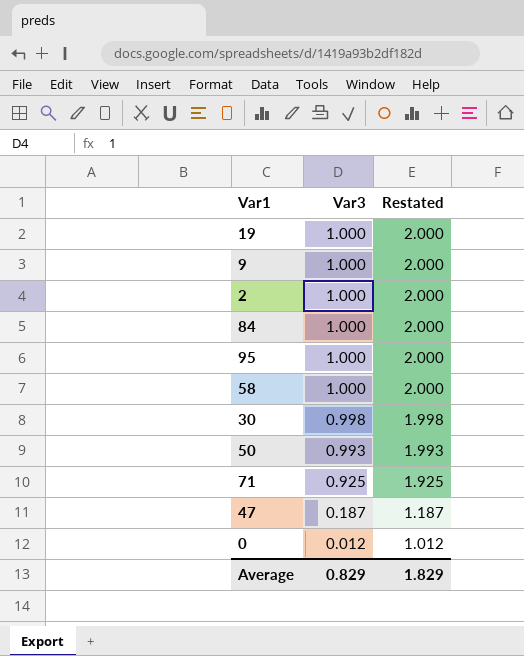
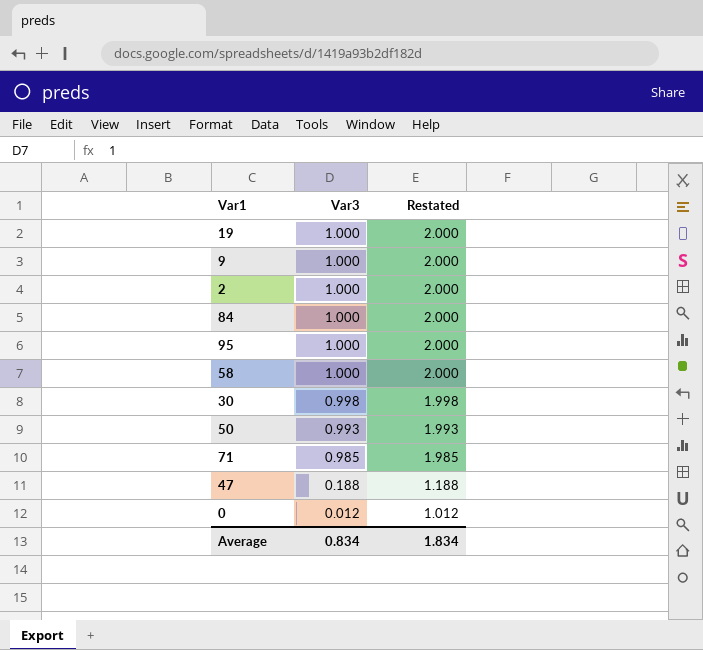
71 | Var3: 0.925 -> 0.985
71 | Restated: 1.925 -> 1.985
47 | Var3: 0.187 -> 0.188
47 | Restated: 1.187 -> 1.188
Average | Var3: 0.829 -> 0.834
Average | Restated: 1.829 -> 1.834

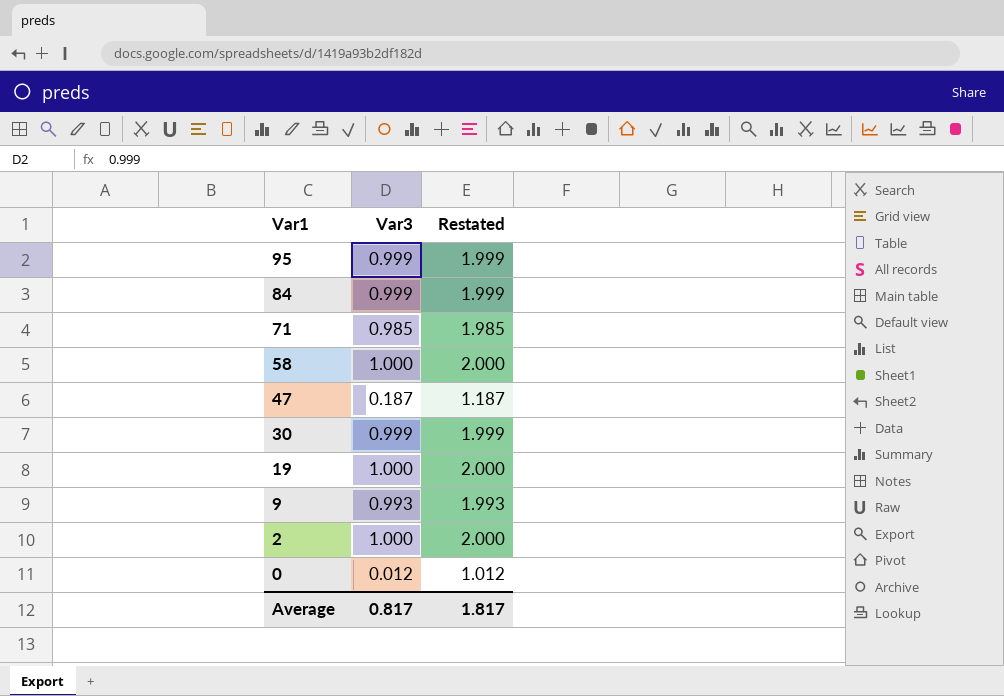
row order: Var3 descending -> Var1 descending
row 50: 0.993 | 1.993 -> none
95 | Var3: 1.000 -> 0.999
95 | Restated: 2.000 -> 1.999
84 | Var3: 1.000 -> 0.999
84 | Restated: 2.000 -> 1.999
47 | Var3: 0.188 -> 0.187
47 | Restated: 1.188 -> 1.187
30 | Var3: 0.998 -> 0.999
30 | Restated: 1.998 -> 1.999
9 | Var3: 1.000 -> 0.993
9 | Restated: 2.000 -> 1.993
Average | Var3: 0.834 -> 0.817
Average | Restated: 1.834 -> 1.817

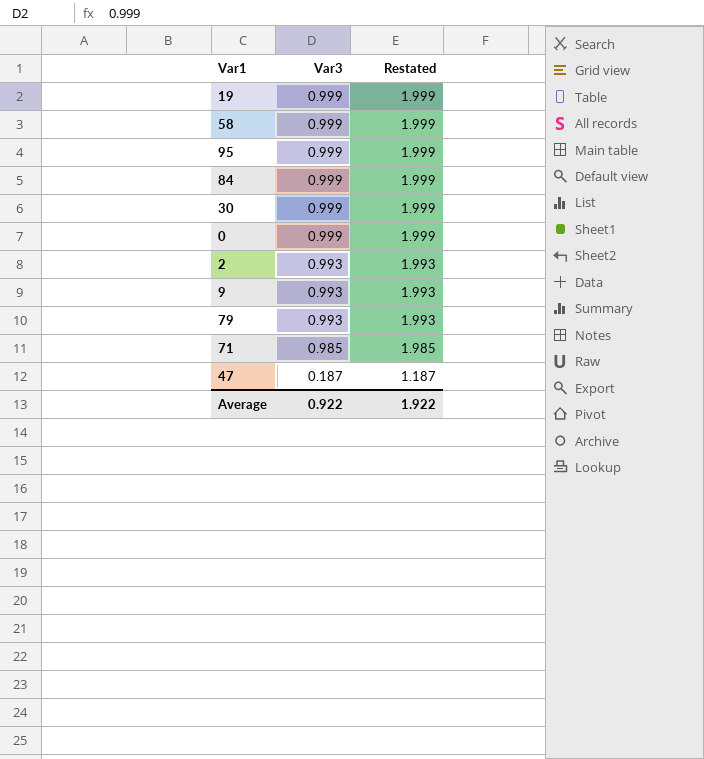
row order: Var1 descending -> Var3 descending
19 | Var3: 1.000 -> 0.999
19 | Restated: 2.000 -> 1.999
58 | Var3: 1.000 -> 0.999
58 | Restated: 2.000 -> 1.999
0 | Var3: 0.012 -> 0.999
0 | Restated: 1.012 -> 1.999
2 | Var3: 1.000 -> 0.993
2 | Restated: 2.000 -> 1.993
row 79: none -> 0.993 | 1.993
Average | Var3: 0.817 -> 0.922
Average | Restated: 1.817 -> 1.922

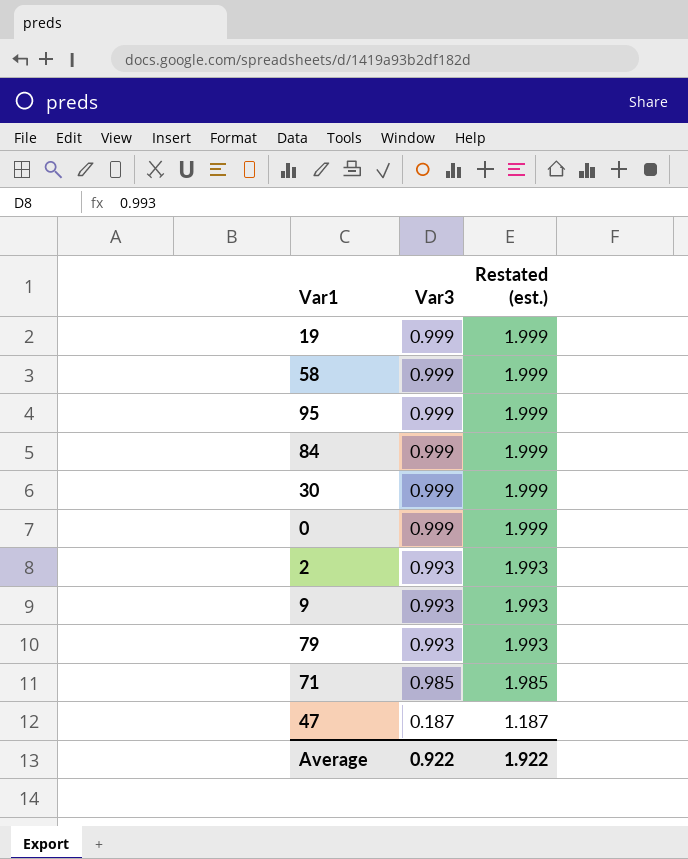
column name: Restated -> Restated (est.)

